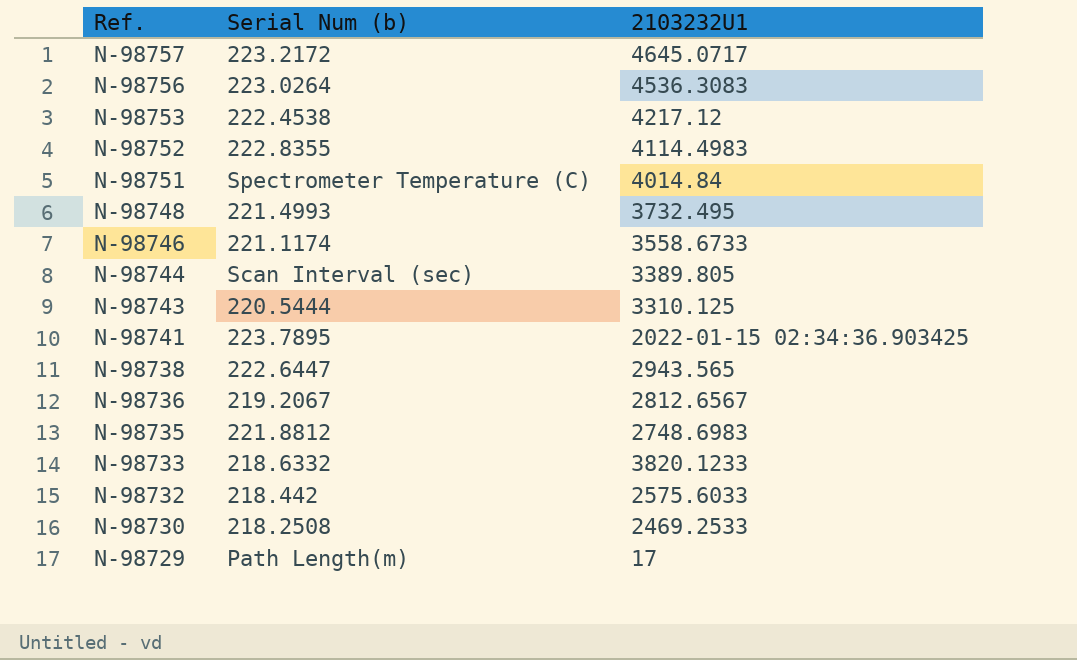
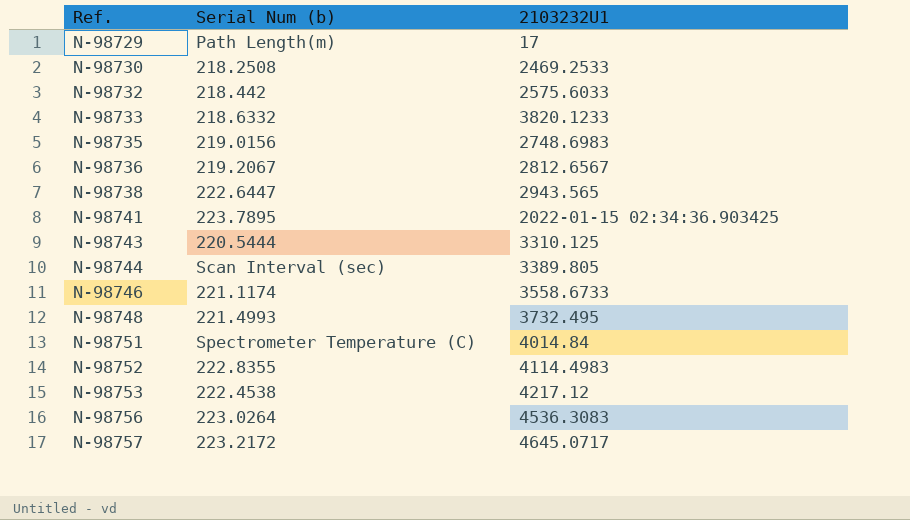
row order: Ref. descending -> Ref. ascending
N-98735 | Serial Num (b): 221.8812 -> 219.0156

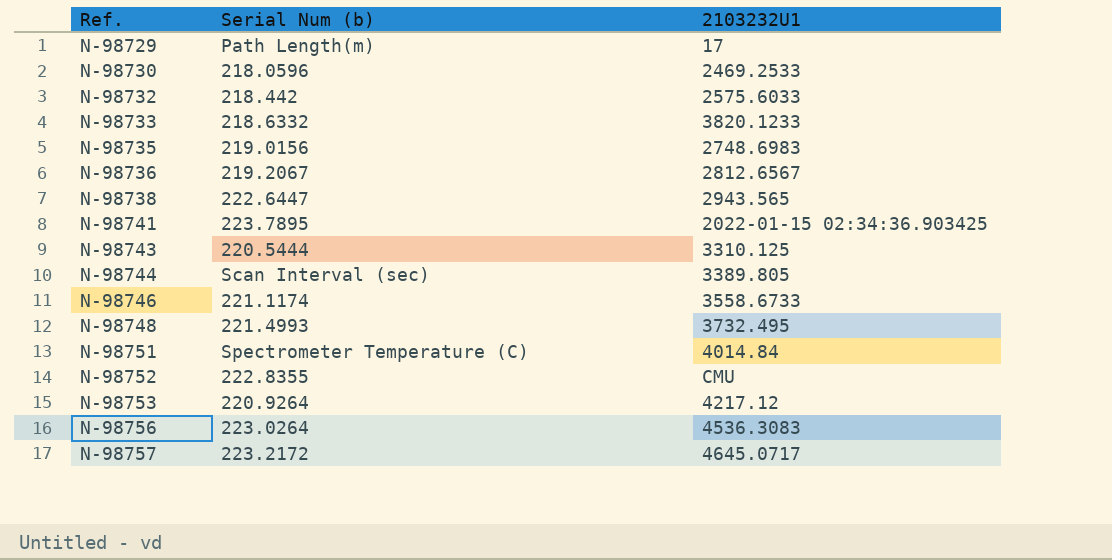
N-98730 | Serial Num (b): 218.2508 -> 218.0596
N-98752 | 2103232U1: 4114.4983 -> CMU
N-98753 | Serial Num (b): 222.4538 -> 220.9264

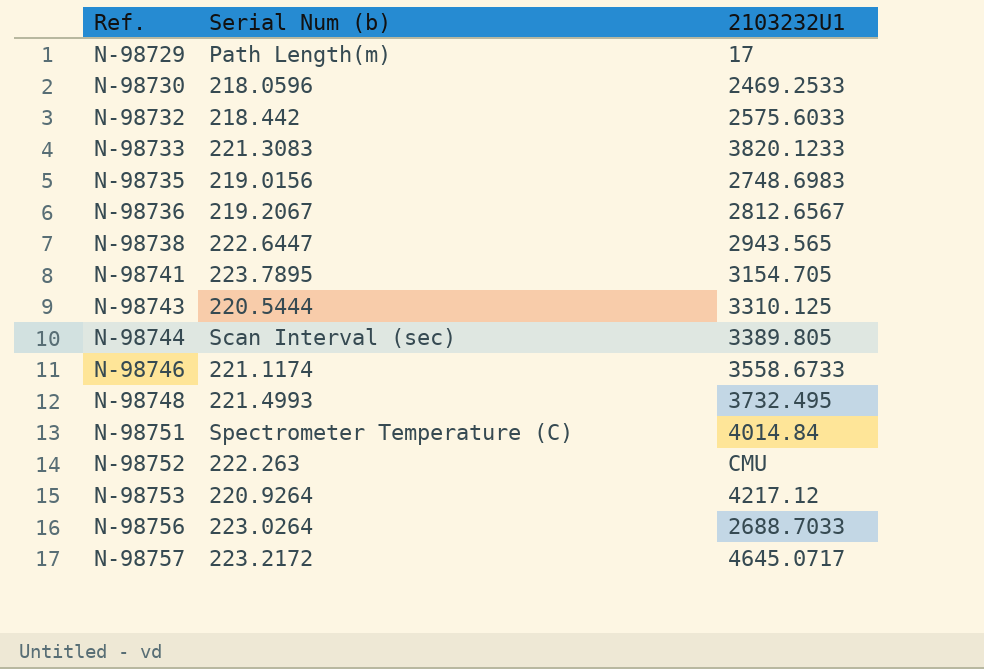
N-98733 | Serial Num (b): 218.6332 -> 221.3083
N-98741 | 2103232U1: 2022-01-15 02:34:36.903425 -> 3154.705
N-98752 | Serial Num (b): 222.8355 -> 222.263
N-98756 | 2103232U1: 4536.3083 -> 2688.7033

